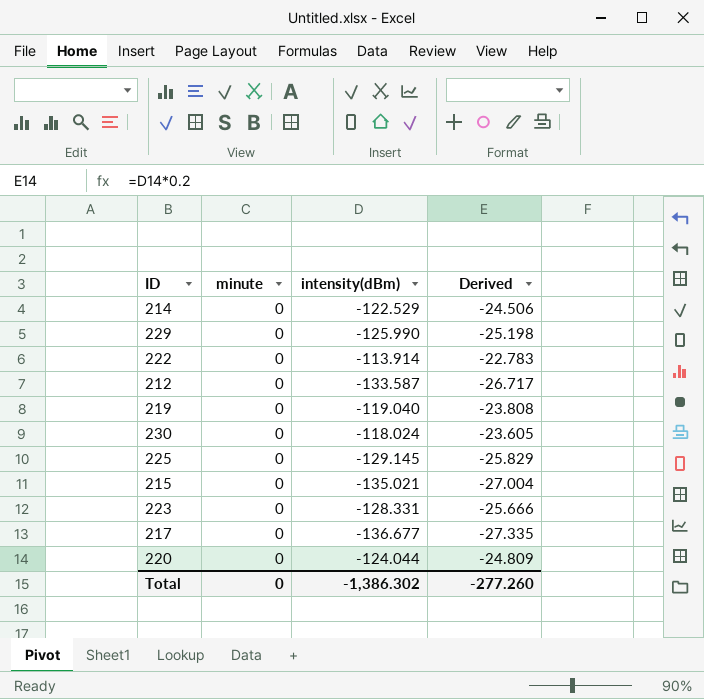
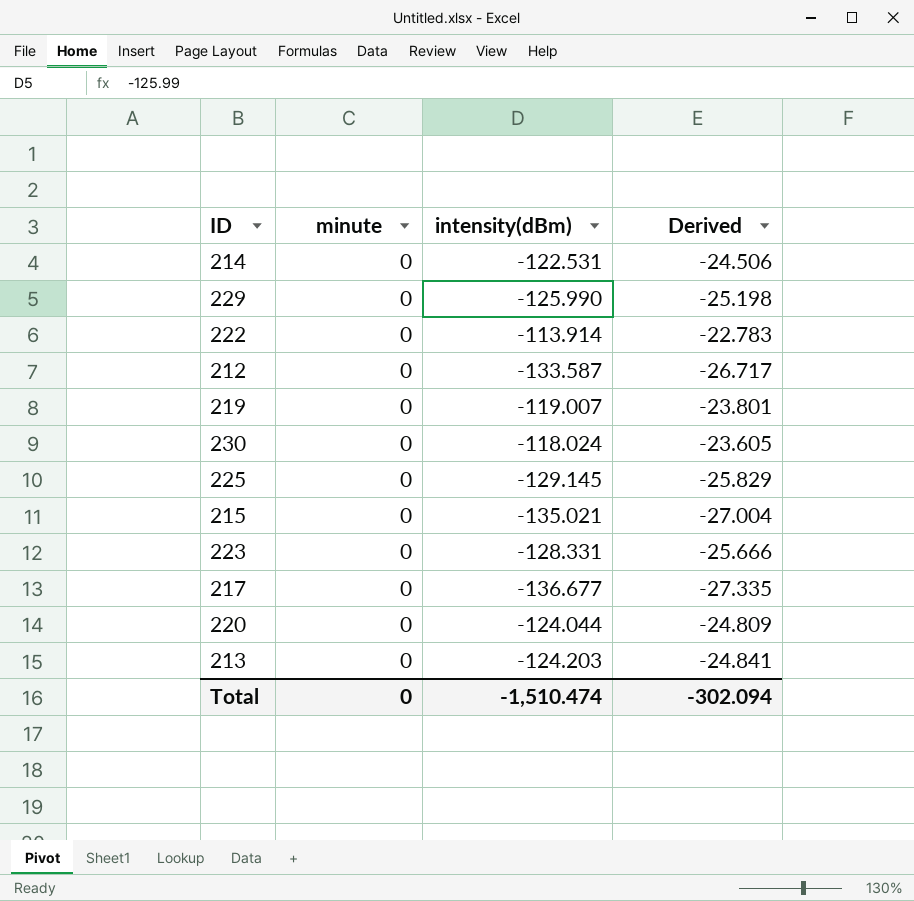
214 | intensity(dBm): -122.529 -> -122.531
219 | intensity(dBm): -119.040 -> -119.007
219 | Derived: -23.808 -> -23.801
row 213: none -> 0 | -124.203 | -24.841
Total | intensity(dBm): -1,386.302 -> -1,510.474
Total | Derived: -277.260 -> -302.094

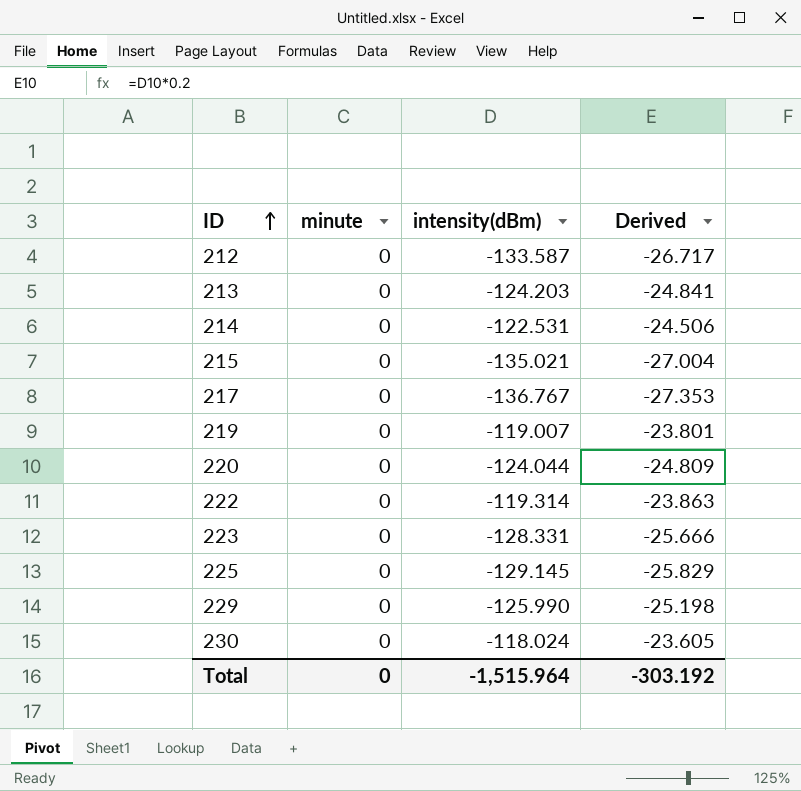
row order: none -> ID ascending
217 | intensity(dBm): -136.677 -> -136.767
217 | Derived: -27.335 -> -27.353
222 | intensity(dBm): -113.914 -> -119.314
222 | Derived: -22.783 -> -23.863
Total | intensity(dBm): -1,510.474 -> -1,515.964
Total | Derived: -302.094 -> -303.192

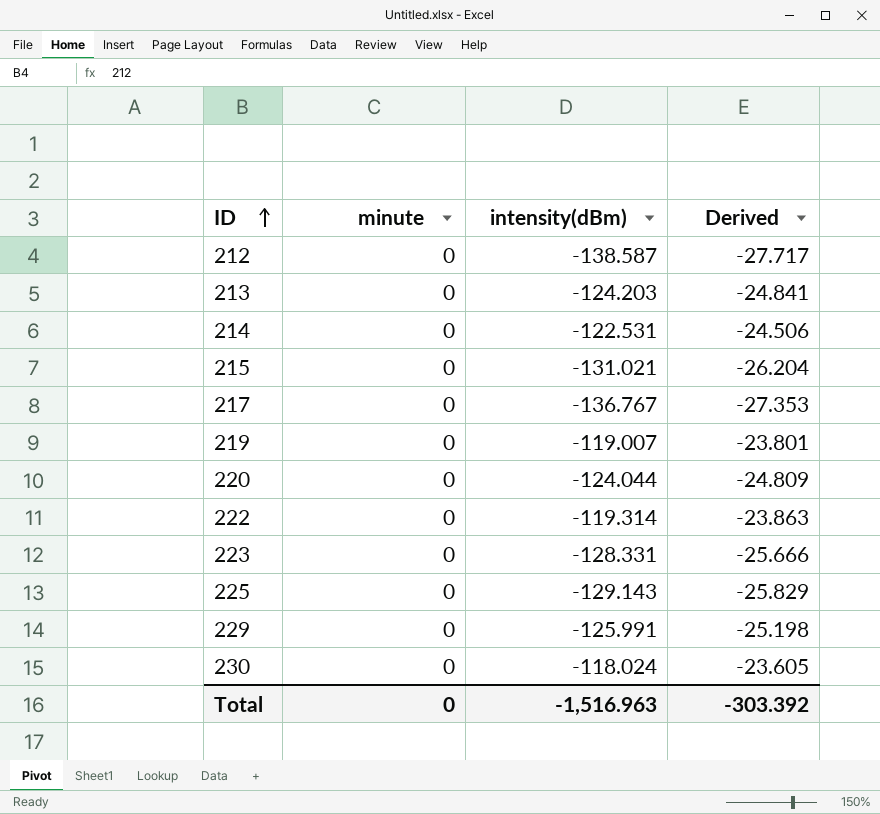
212 | intensity(dBm): -133.587 -> -138.587
212 | Derived: -26.717 -> -27.717
215 | intensity(dBm): -135.021 -> -131.021
215 | Derived: -27.004 -> -26.204
225 | intensity(dBm): -129.145 -> -129.143
229 | intensity(dBm): -125.990 -> -125.991
Total | intensity(dBm): -1,515.964 -> -1,516.963
Total | Derived: -303.192 -> -303.392

